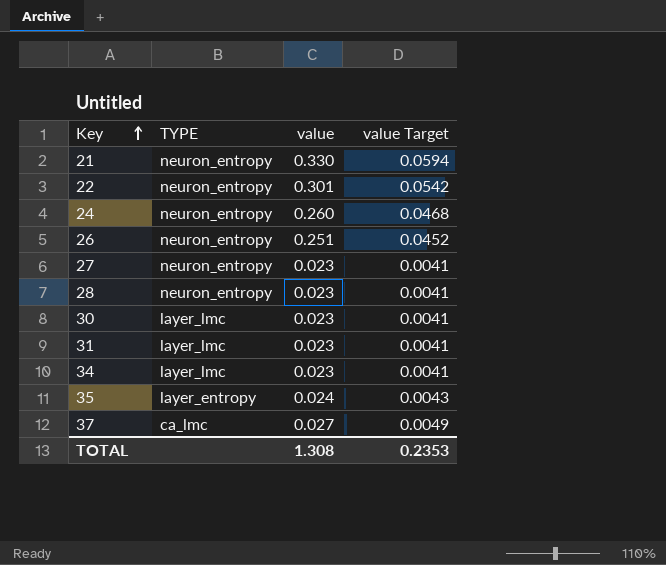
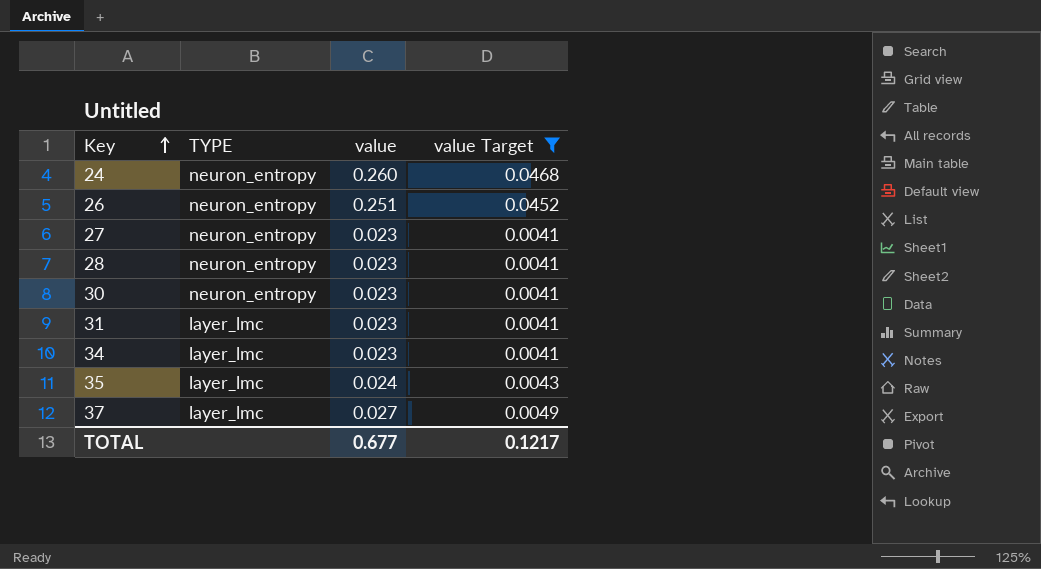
filter: none -> value Target <= 0.0468
30 | TYPE: layer_lmc -> neuron_entropy
35 | TYPE: layer_entropy -> layer_lmc
37 | TYPE: ca_lmc -> layer_lmc
TOTAL | value: 1.308 -> 0.677
TOTAL | value Target: 0.2353 -> 0.1217

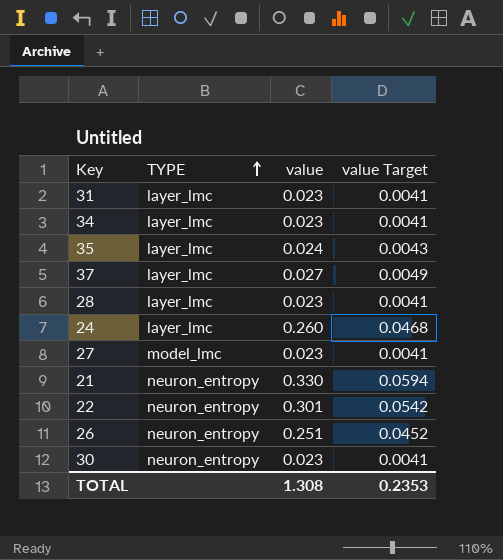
filter: value Target <= 0.0468 -> none
row order: Key ascending -> TYPE ascending
28 | TYPE: neuron_entropy -> layer_lmc
24 | TYPE: neuron_entropy -> layer_lmc
27 | TYPE: neuron_entropy -> model_lmc
TOTAL | value: 0.677 -> 1.308
TOTAL | value Target: 0.1217 -> 0.2353

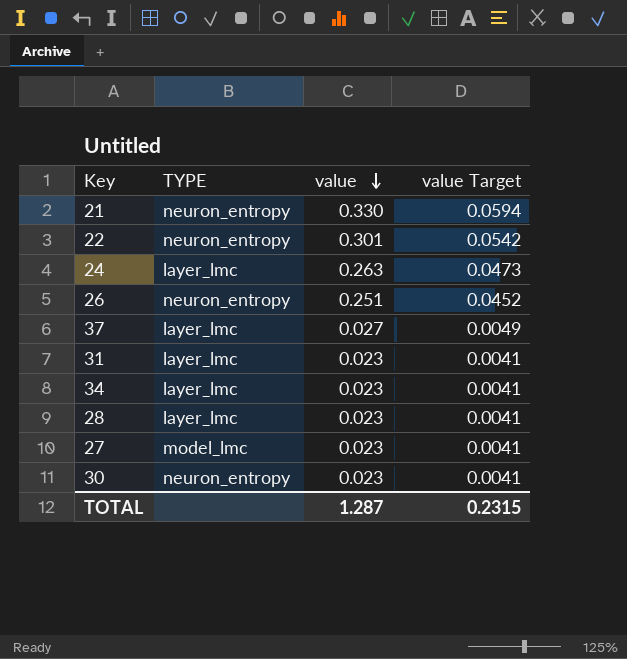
row order: TYPE ascending -> value descending
row 35: layer_lmc | 0.024 | 0.0043 -> none
24 | value: 0.260 -> 0.263
24 | value Target: 0.0468 -> 0.0473
TOTAL | value: 1.308 -> 1.287
TOTAL | value Target: 0.2353 -> 0.2315

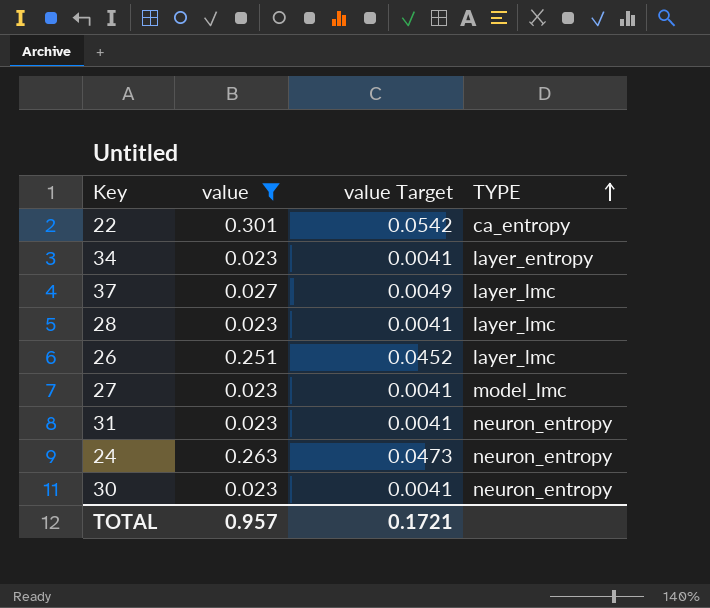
filter: none -> value != 0.330
row order: value descending -> TYPE ascending
column TYPE | position: 2 -> 4
22 | TYPE: neuron_entropy -> ca_entropy
34 | TYPE: layer_lmc -> layer_entropy
26 | TYPE: neuron_entropy -> layer_lmc
31 | TYPE: layer_lmc -> neuron_entropy
24 | TYPE: layer_lmc -> neuron_entropy
TOTAL | value: 1.287 -> 0.957
TOTAL | value Target: 0.2315 -> 0.1721

